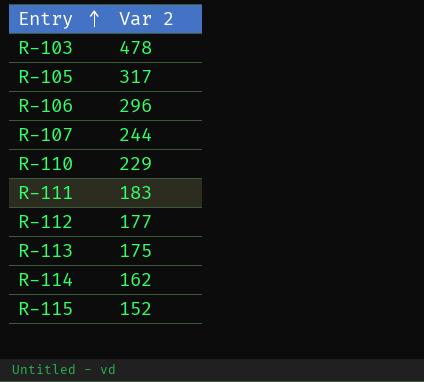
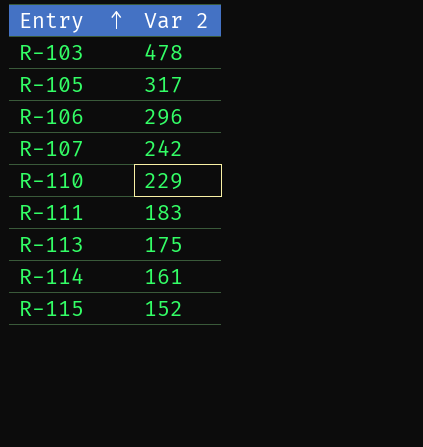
row R-112: 177 -> none
R-107 | Var 2: 244 -> 242
R-114 | Var 2: 162 -> 161

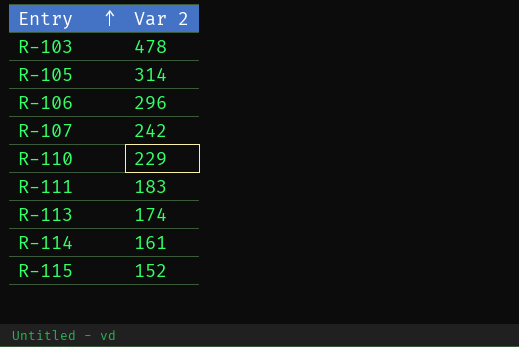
R-105 | Var 2: 317 -> 314
R-113 | Var 2: 175 -> 174

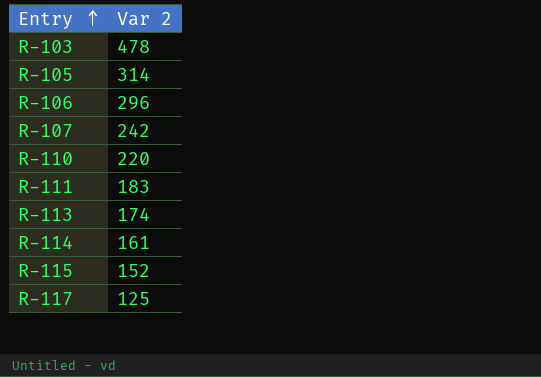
R-110 | Var 2: 229 -> 220
row R-117: none -> 125

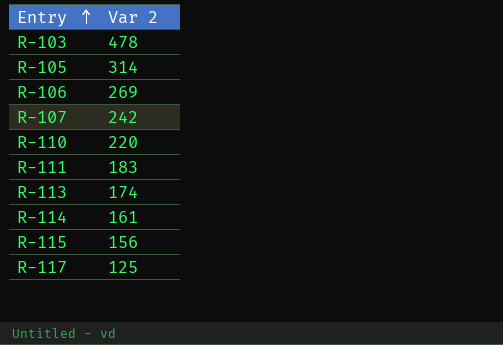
R-106 | Var 2: 296 -> 269
R-115 | Var 2: 152 -> 156

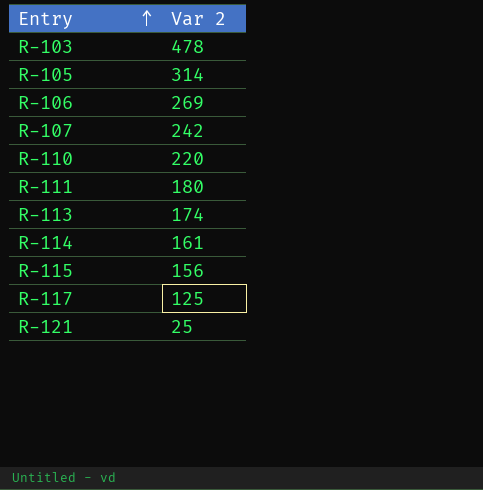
R-111 | Var 2: 183 -> 180
row R-121: none -> 25

